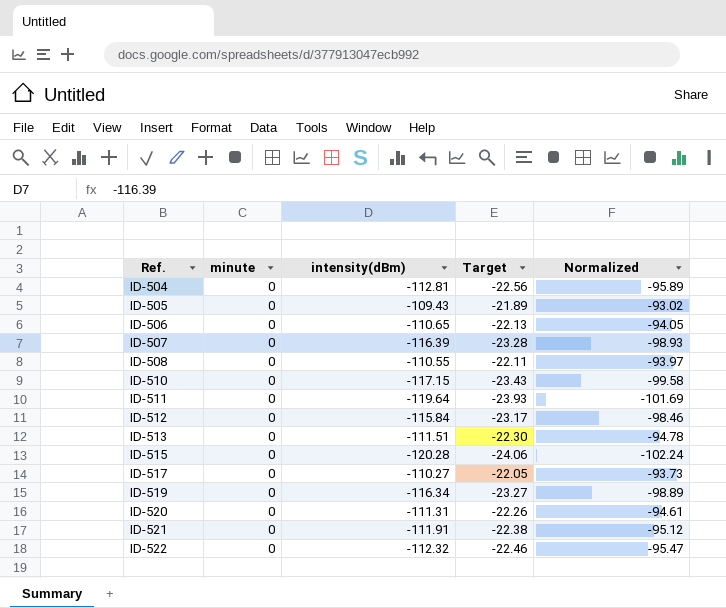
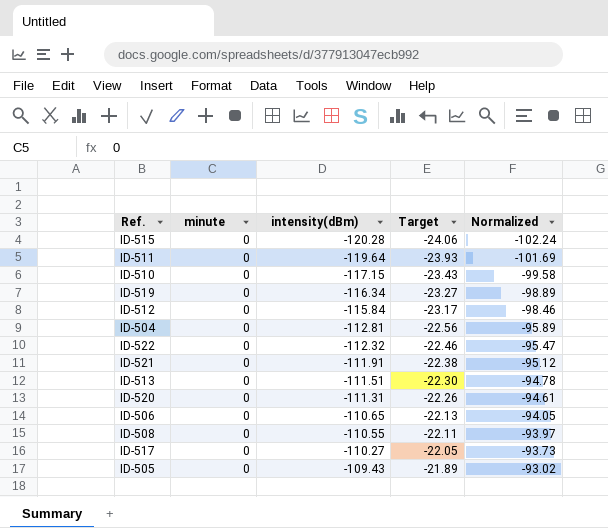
row order: Ref. ascending -> intensity(dBm) ascending
row ID-507: 0 | -116.39 | -23.28 | -98.93 -> none

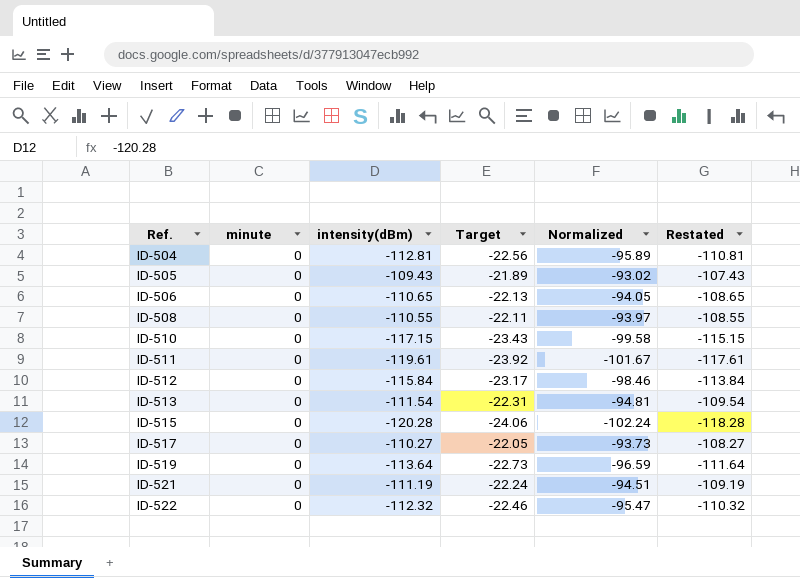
row order: intensity(dBm) ascending -> Ref. ascending
column Restated | formula: none -> [intensity(dBm)] + 2
row ID-520: 0 | -111.31 | -22.26 | -94.61 -> none
ID-511 | intensity(dBm): -119.64 -> -119.61
ID-511 | Target: -23.93 -> -23.92
ID-511 | Normalized: -101.69 -> -101.67
ID-513 | intensity(dBm): -111.51 -> -111.54
ID-513 | Target: -22.30 -> -22.31
ID-513 | Normalized: -94.78 -> -94.81
ID-519 | intensity(dBm): -116.34 -> -113.64
ID-519 | Target: -23.27 -> -22.73
ID-519 | Normalized: -98.89 -> -96.59
ID-521 | intensity(dBm): -111.91 -> -111.19
ID-521 | Target: -22.38 -> -22.24
ID-521 | Normalized: -95.12 -> -94.51

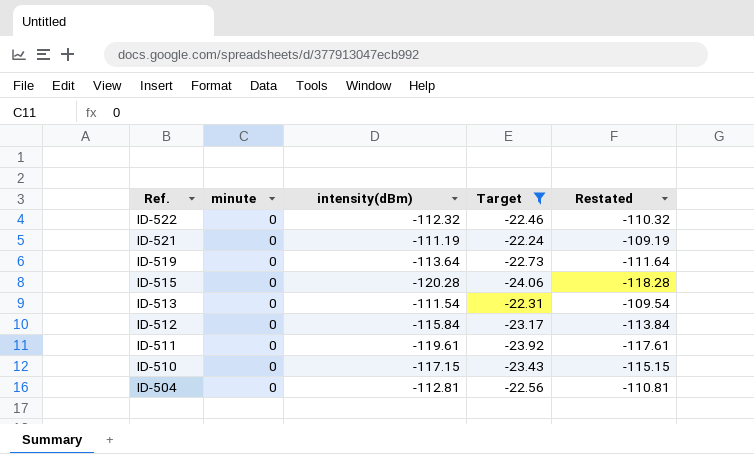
filter: none -> Target <= -22.24
row order: Ref. ascending -> Ref. descending
column Normalized | formula: [intensity(dBm)] * 0.85 -> none

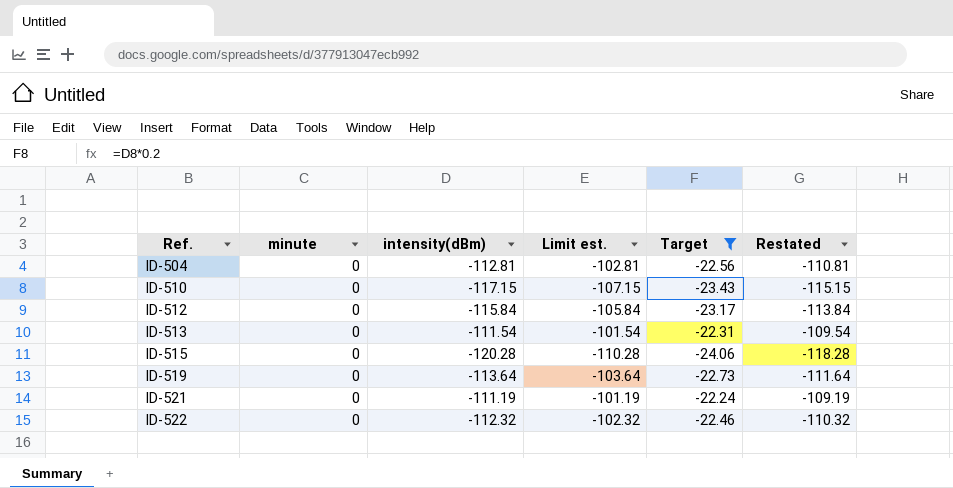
row order: Ref. descending -> Ref. ascending
column Limit est. | formula: none -> [intensity(dBm)] + 10
row ID-511: 0 | -119.61 | -23.92 | -117.61 -> none

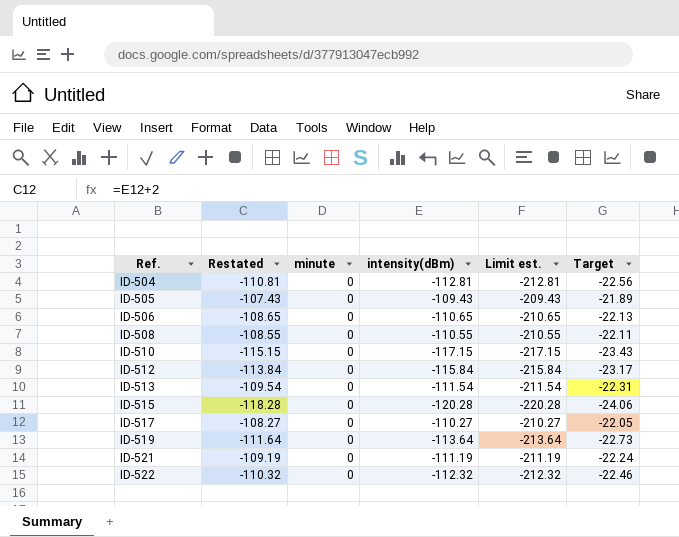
filter: Target <= -22.24 -> none
column Restated | position: 6 -> 2
column Limit est. | formula: [intensity(dBm)] + 10 -> [intensity(dBm)] - 100

